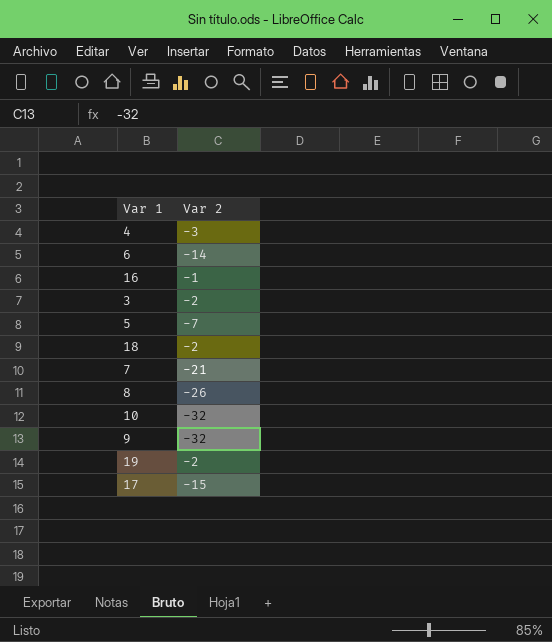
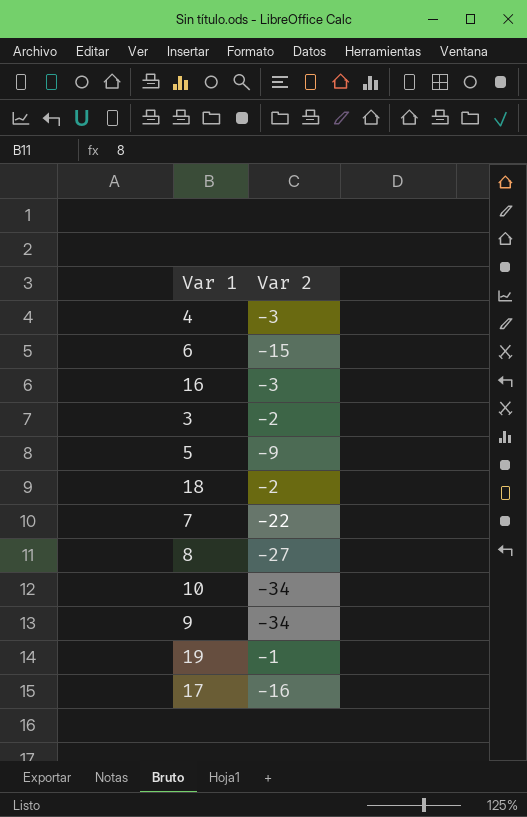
6 | Var 2: -14 -> -15
16 | Var 2: -1 -> -3
5 | Var 2: -7 -> -9
7 | Var 2: -21 -> -22
8 | Var 2: -26 -> -27
10 | Var 2: -32 -> -34
9 | Var 2: -32 -> -34
19 | Var 2: -2 -> -1
17 | Var 2: -15 -> -16

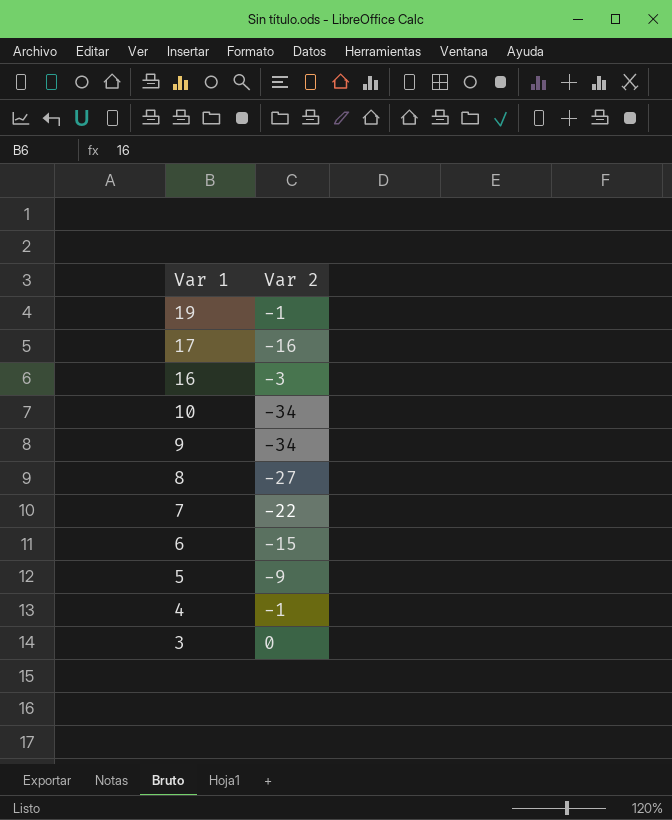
row order: none -> Var 1 descending
row 18: -2 -> none
4 | Var 2: -3 -> -1
3 | Var 2: -2 -> 0

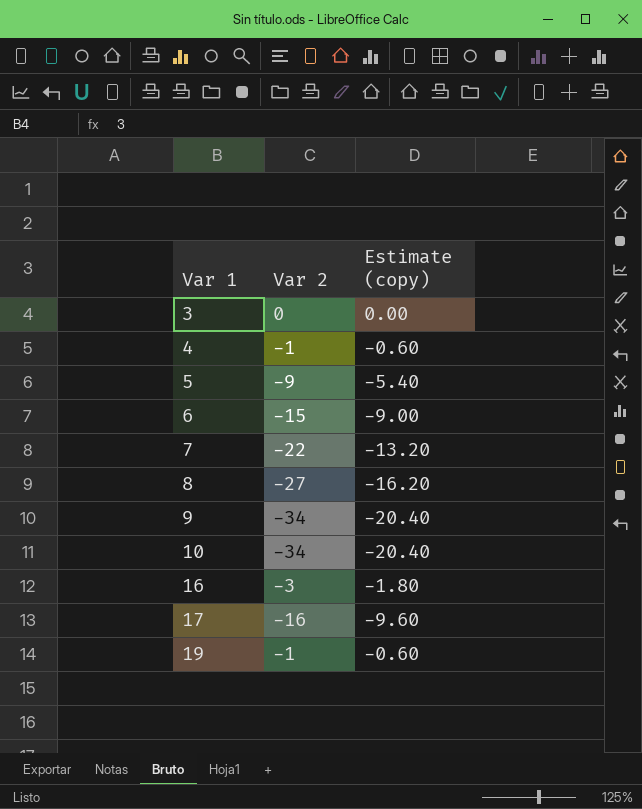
row order: Var 1 descending -> Var 1 ascending
column Estimate (copy) | formula: none -> [Var 2] * 0.6

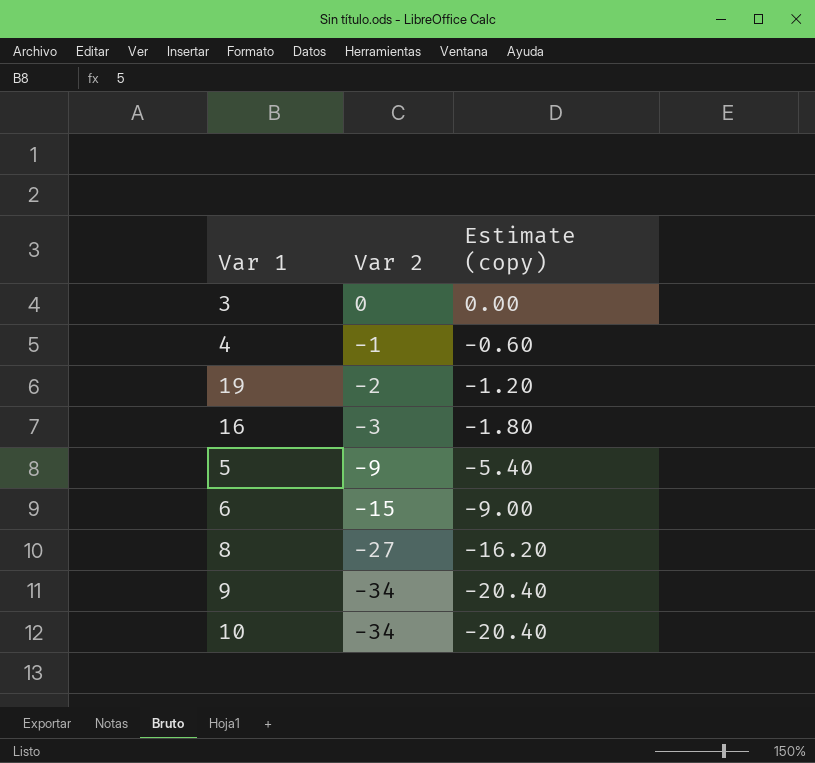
row order: Var 1 ascending -> Var 2 descending
row 7: -22 | -13.20 -> none
row 17: -16 | -9.60 -> none
19 | Var 2: -1 -> -2
19 | Estimate (copy): -0.60 -> -1.20

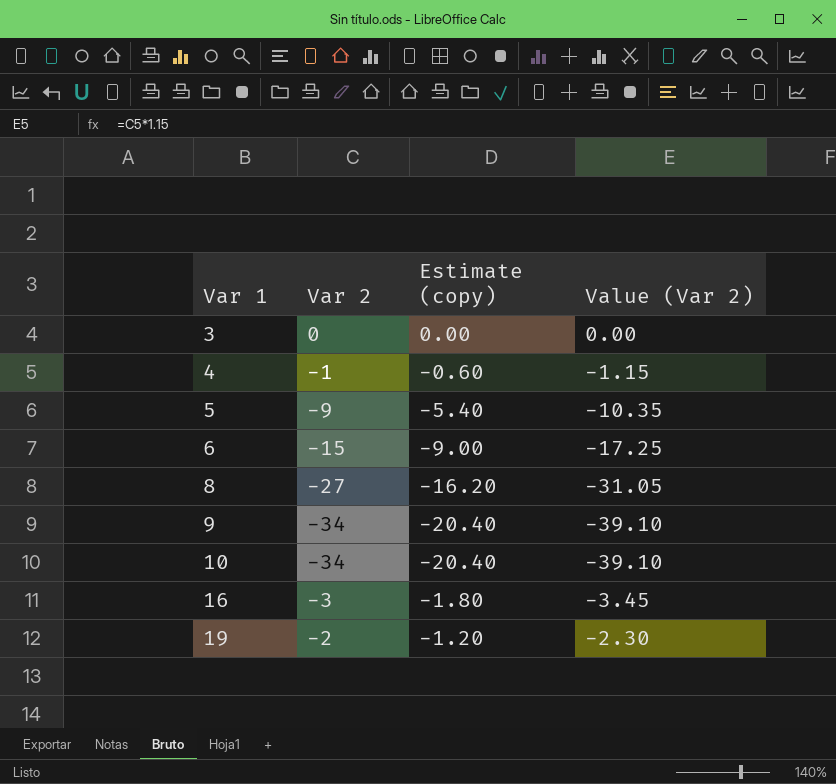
row order: Var 2 descending -> Var 1 ascending
column Value (Var 2) | formula: none -> [Var 2] * 1.15

